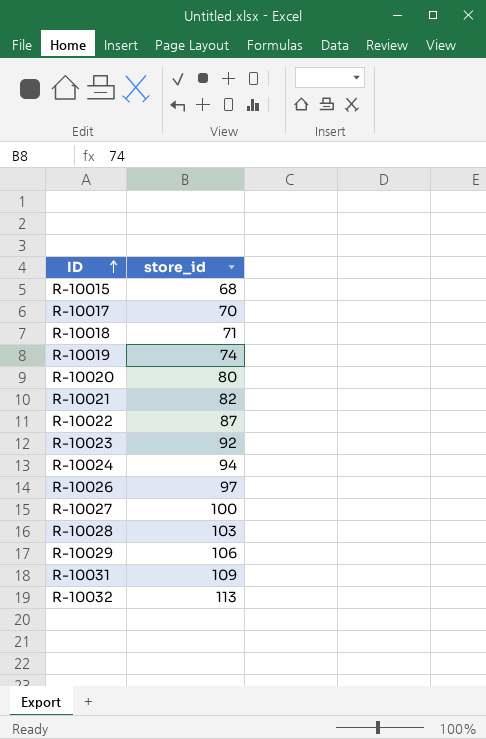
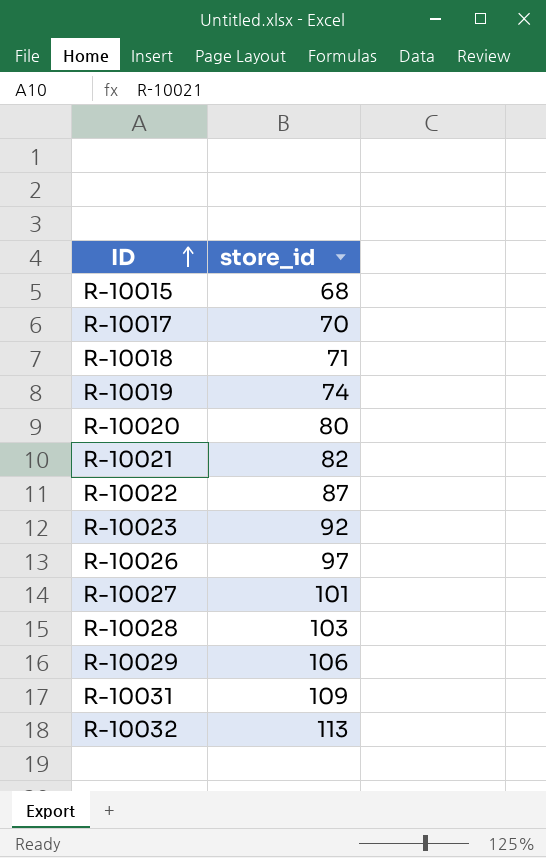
row R-10024: 94 -> none
R-10027 | store_id: 100 -> 101

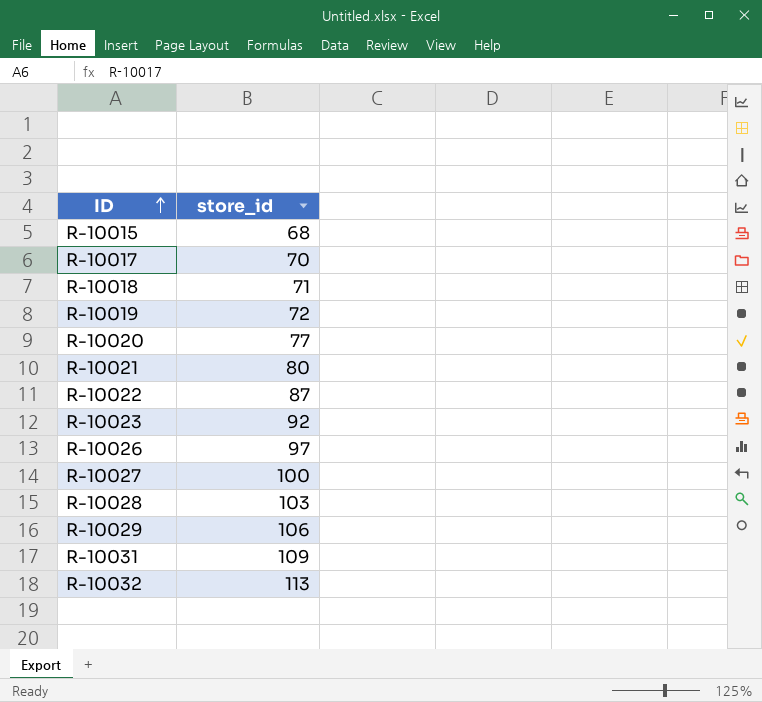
R-10019 | store_id: 74 -> 72
R-10020 | store_id: 80 -> 77
R-10021 | store_id: 82 -> 80
R-10027 | store_id: 101 -> 100

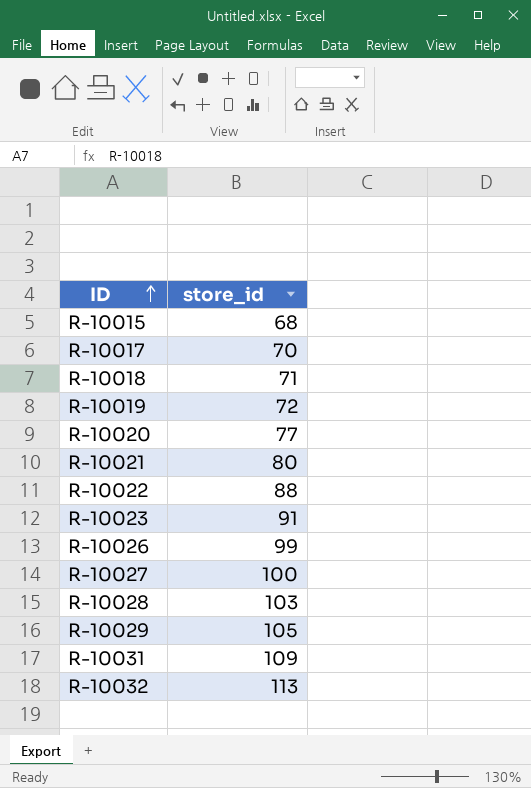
R-10022 | store_id: 87 -> 88
R-10023 | store_id: 92 -> 91
R-10026 | store_id: 97 -> 99
R-10029 | store_id: 106 -> 105

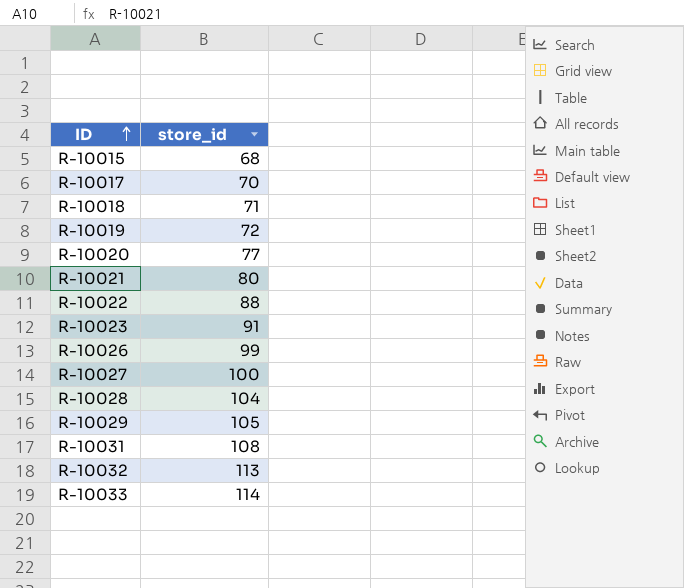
R-10028 | store_id: 103 -> 104
R-10031 | store_id: 109 -> 108
row R-10033: none -> 114

